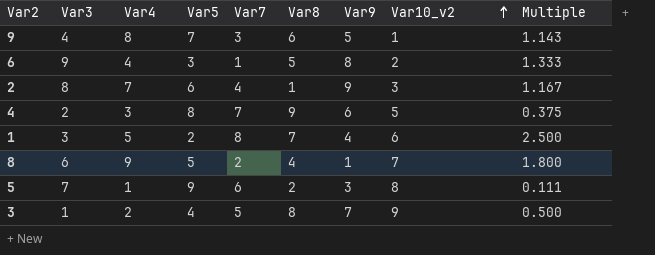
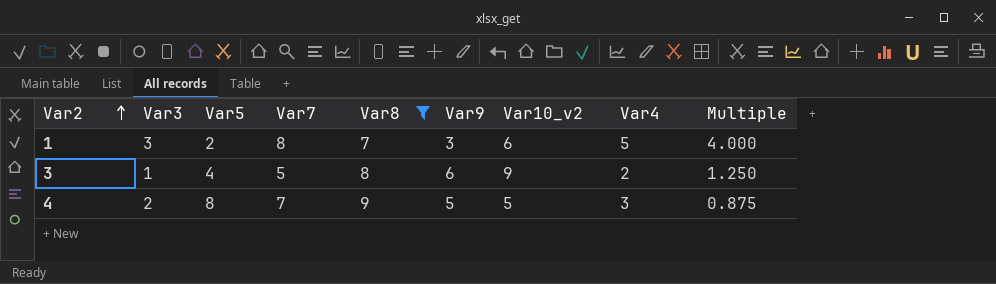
filter: none -> Var8 >= 7
row order: Var10_v2 ascending -> Var2 ascending
column Var4 | position: 3 -> 8
column Multiple | formula: [Var4] / [Var5] -> [Var7] / [Var5]
1 | Var9: 4 -> 3
3 | Var9: 7 -> 6
4 | Var9: 6 -> 5

